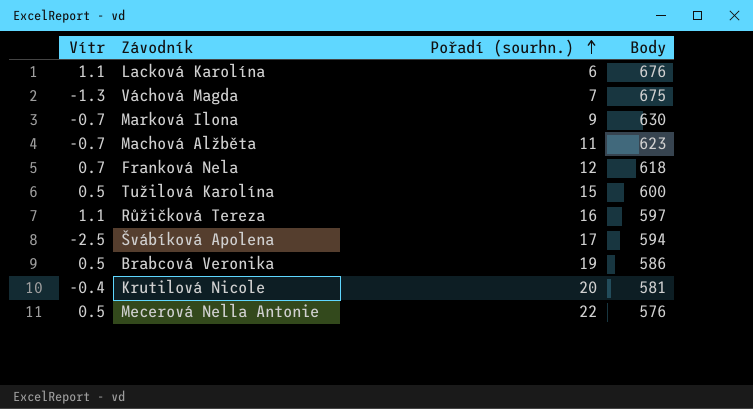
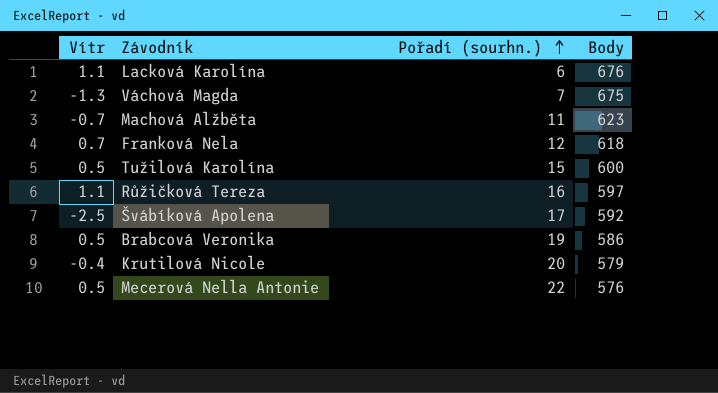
row Marková Ilona: -0.7 | 9 | 630 -> none
Švábíková Apolena | Body: 594 -> 592
Krutilová Nicole | Body: 581 -> 579

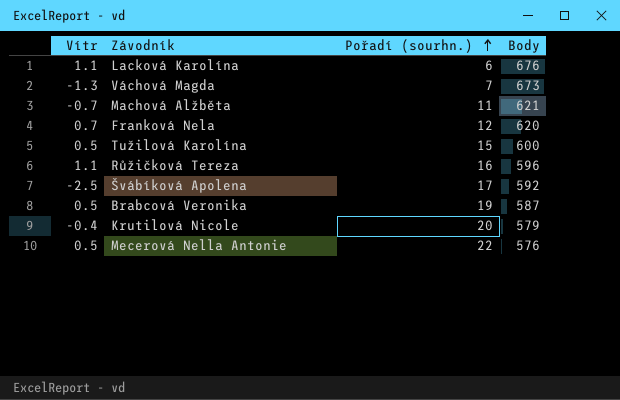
Váchová Magda | Body: 675 -> 673
Machová Alžběta | Body: 623 -> 621
Franková Nela | Body: 618 -> 620
Růžičková Tereza | Body: 597 -> 596
Brabcová Veronika | Body: 586 -> 587

